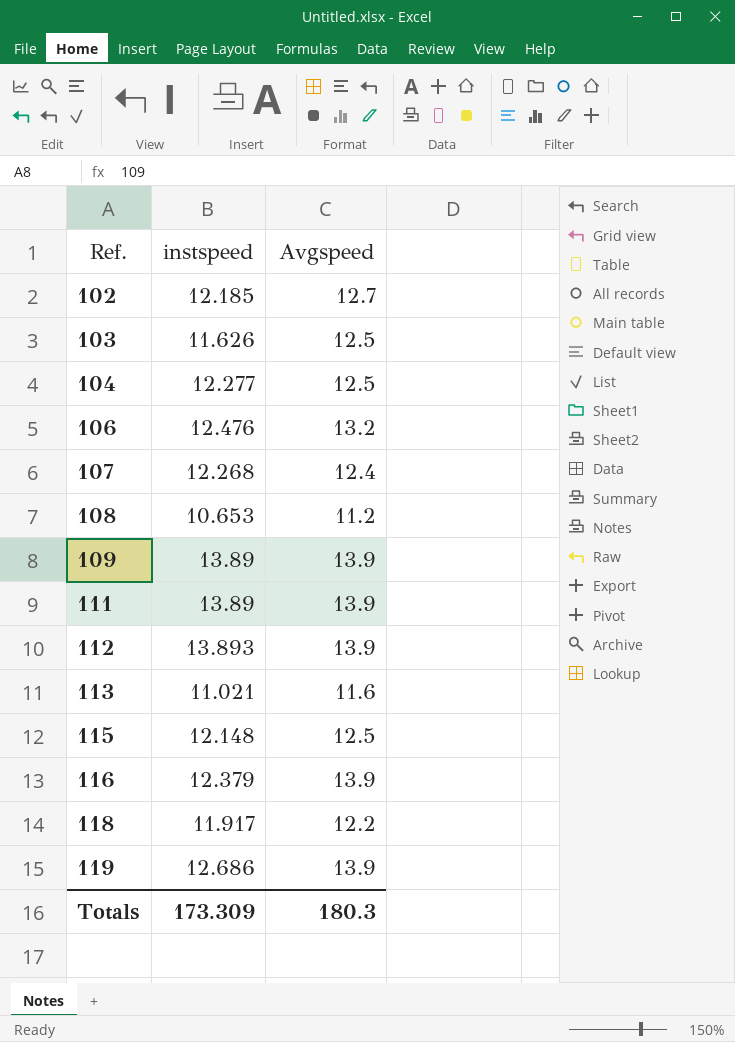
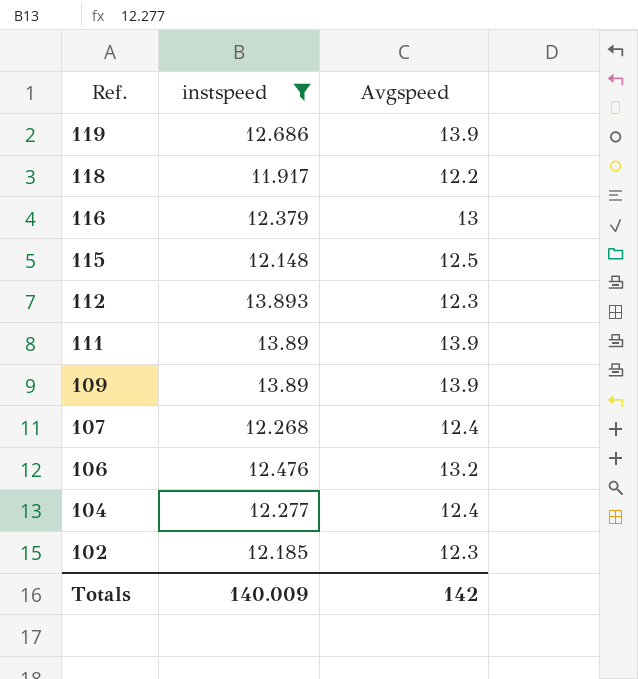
filter: none -> instspeed >= 11.917
row order: Ref. ascending -> Ref. descending
116 | Avgspeed: 13.9 -> 13
112 | Avgspeed: 13.9 -> 12.3
104 | Avgspeed: 12.5 -> 12.4
102 | Avgspeed: 12.7 -> 12.3
Totals | instspeed: 173.309 -> 140.009
Totals | Avgspeed: 180.3 -> 142

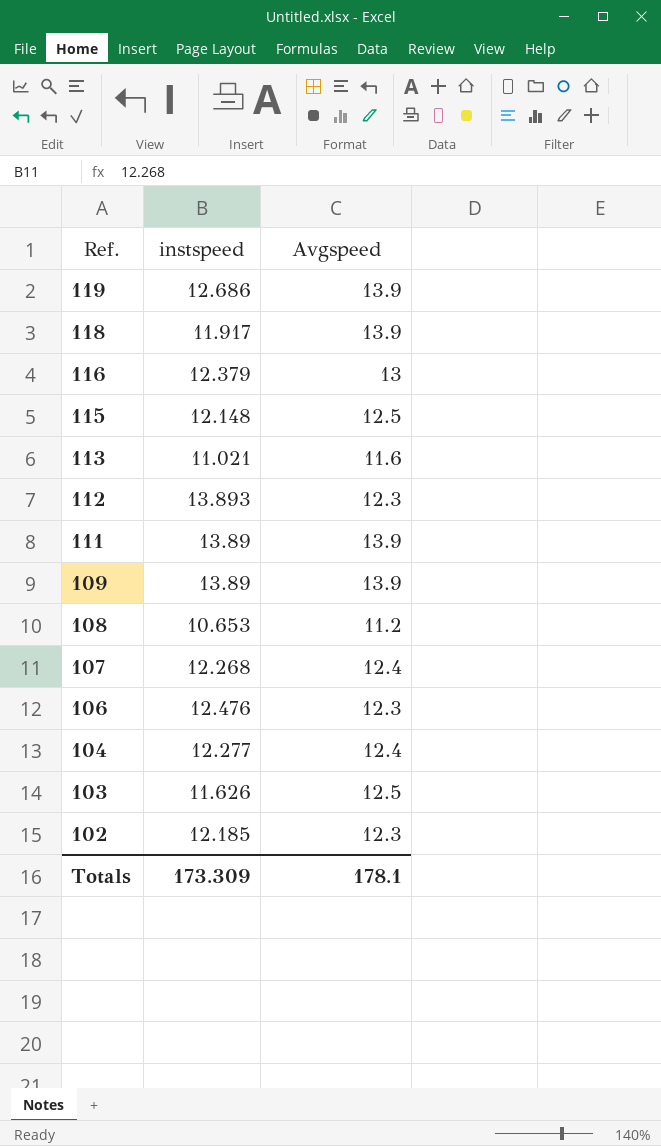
filter: instspeed >= 11.917 -> none
118 | Avgspeed: 12.2 -> 13.9
106 | Avgspeed: 13.2 -> 12.3
Totals | instspeed: 140.009 -> 173.309
Totals | Avgspeed: 142 -> 178.1

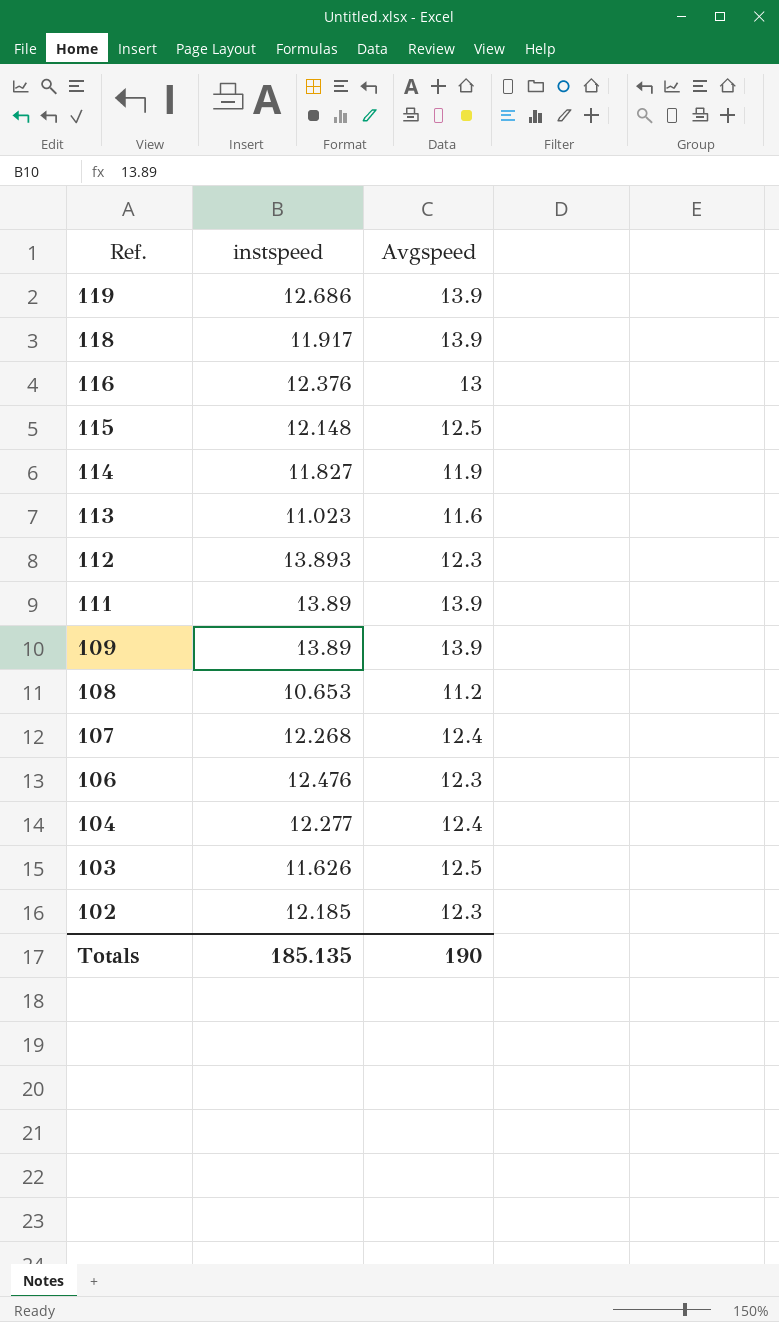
116 | instspeed: 12.379 -> 12.376
row 114: none -> 11.827 | 11.9
113 | instspeed: 11.021 -> 11.023
Totals | instspeed: 173.309 -> 185.135
Totals | Avgspeed: 178.1 -> 190

